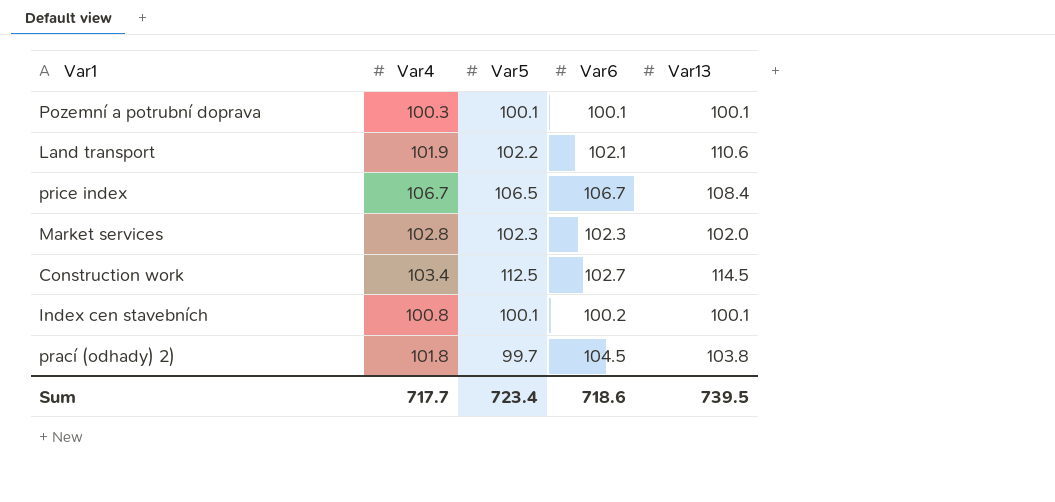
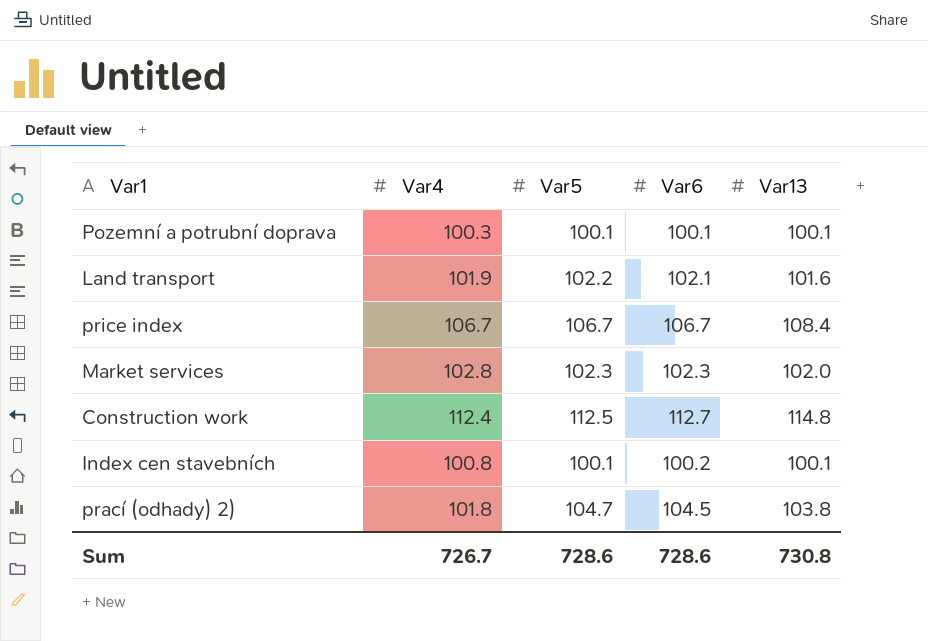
Land transport | Var13: 110.6 -> 101.6
price index | Var5: 106.5 -> 106.7
Construction work | Var4: 103.4 -> 112.4
Construction work | Var6: 102.7 -> 112.7
Construction work | Var13: 114.5 -> 114.8
prací (odhady) 2) | Var5: 99.7 -> 104.7
Sum | Var4: 717.7 -> 726.7
Sum | Var5: 723.4 -> 728.6
Sum | Var6: 718.6 -> 728.6
Sum | Var13: 739.5 -> 730.8

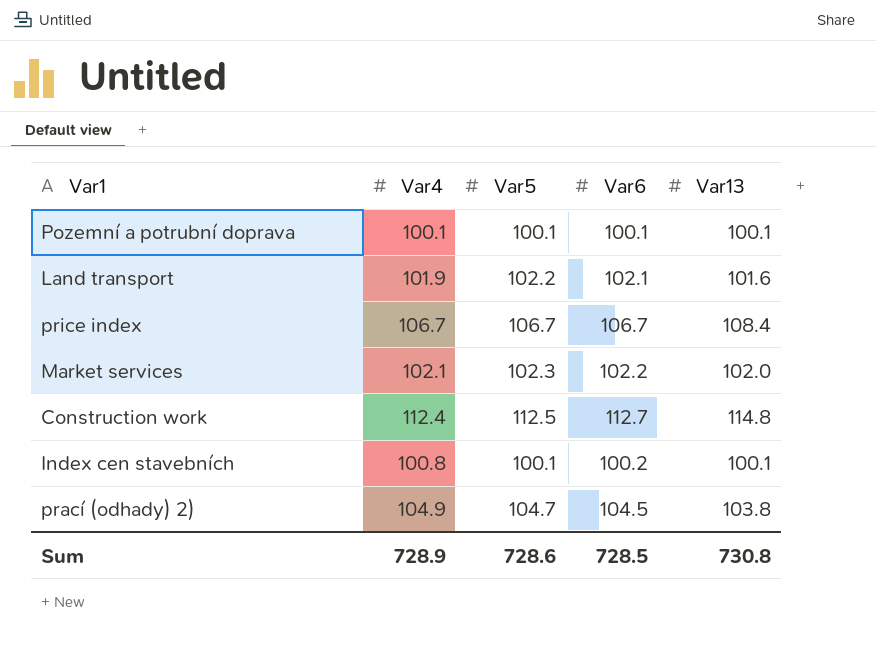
Pozemní a potrubní doprava | Var4: 100.3 -> 100.1
Market services | Var4: 102.8 -> 102.1
Market services | Var6: 102.3 -> 102.2
prací (odhady) 2) | Var4: 101.8 -> 104.9
Sum | Var4: 726.7 -> 728.9
Sum | Var6: 728.6 -> 728.5

